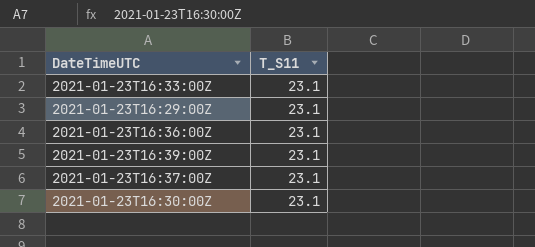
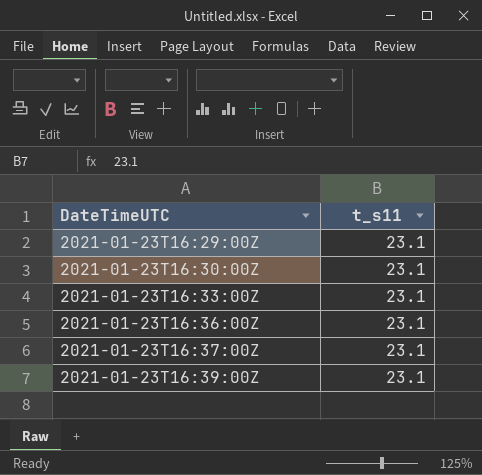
row order: none -> DateTimeUTC ascending
column name: T_S11 -> t_s11

